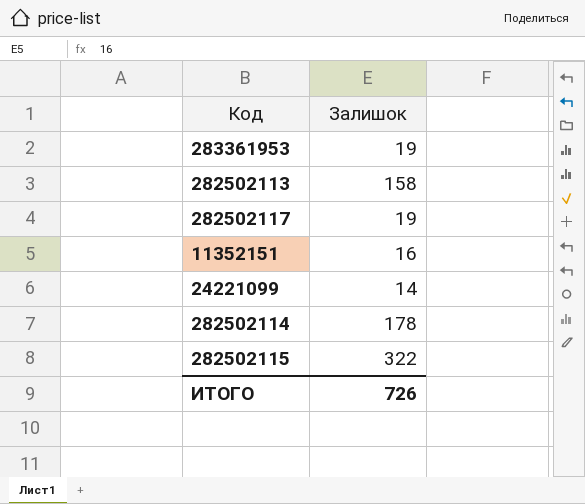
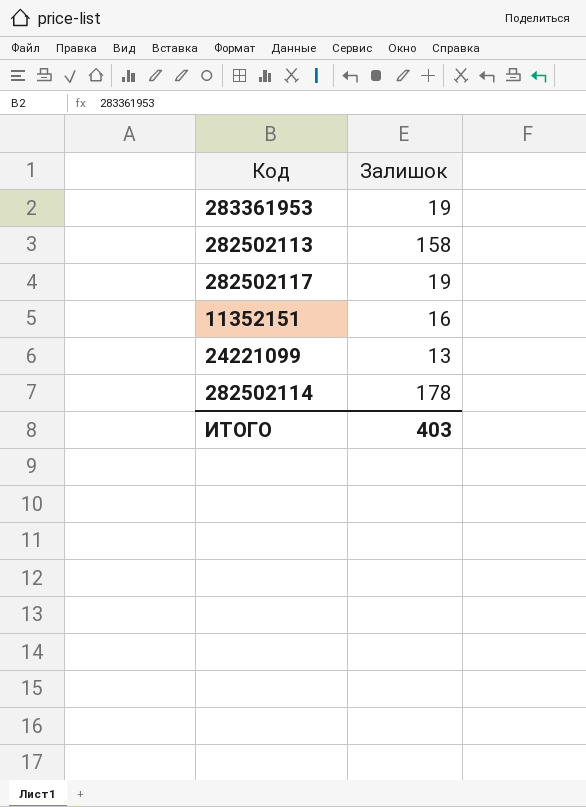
row 282502115: 322 -> none
24221099 | Залишок: 14 -> 13
ИТОГО | Залишок: 726 -> 403

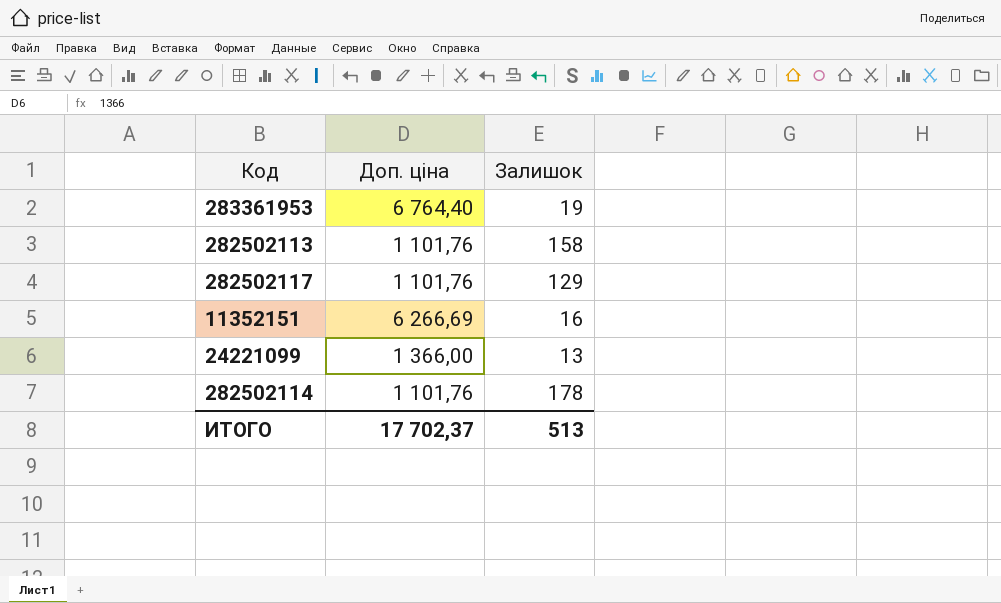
column Доп. ціна | position: none -> 2
282502117 | Залишок: 19 -> 129
ИТОГО | Залишок: 403 -> 513

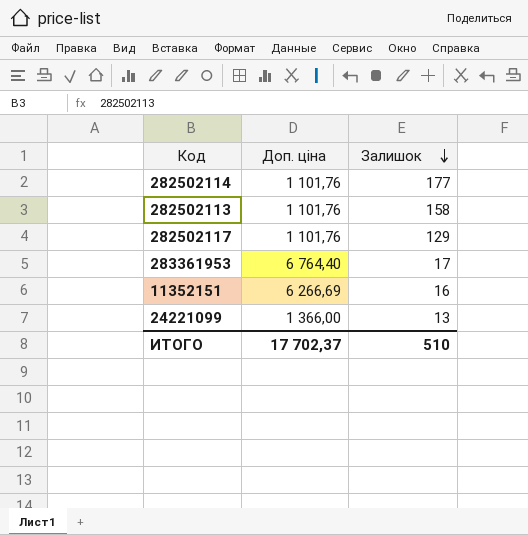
row order: none -> Залишок descending
282502114 | Залишок: 178 -> 177
283361953 | Залишок: 19 -> 17
ИТОГО | Залишок: 513 -> 510

